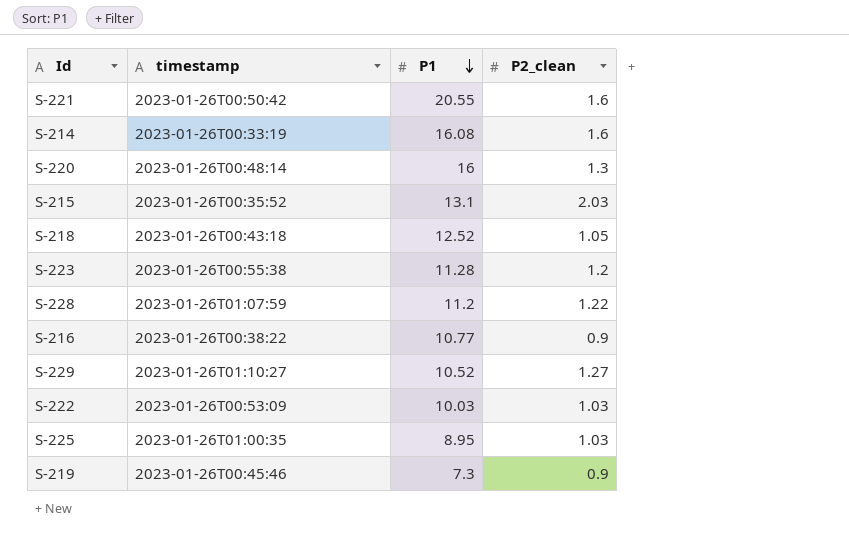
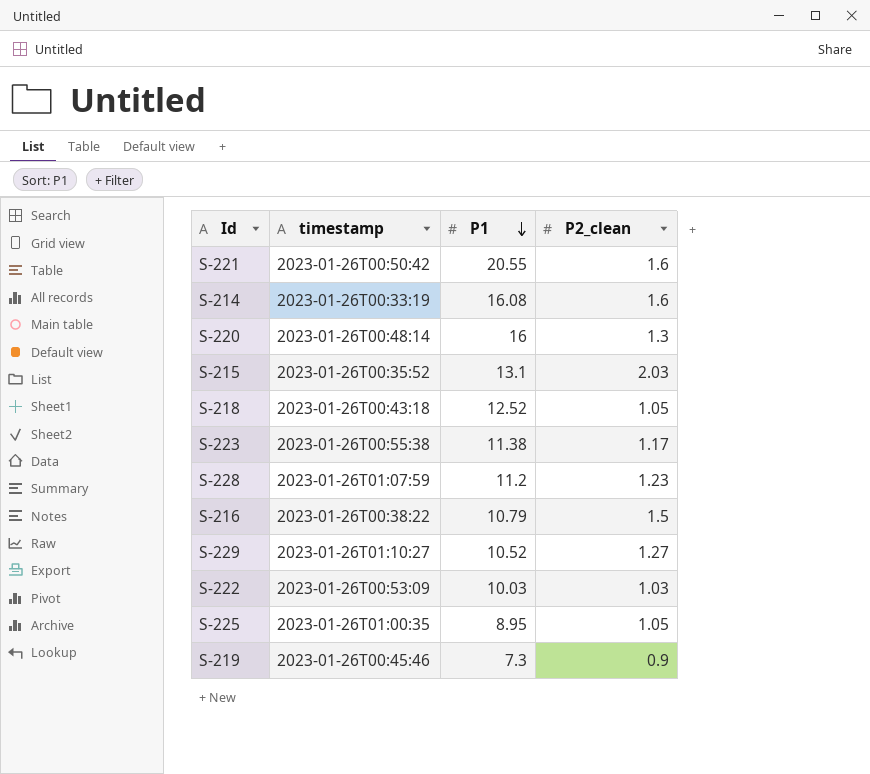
S-223 | P1: 11.28 -> 11.38
S-223 | P2_clean: 1.2 -> 1.17
S-228 | P2_clean: 1.22 -> 1.23
S-216 | P1: 10.77 -> 10.79
S-216 | P2_clean: 0.9 -> 1.5
S-225 | P2_clean: 1.03 -> 1.05

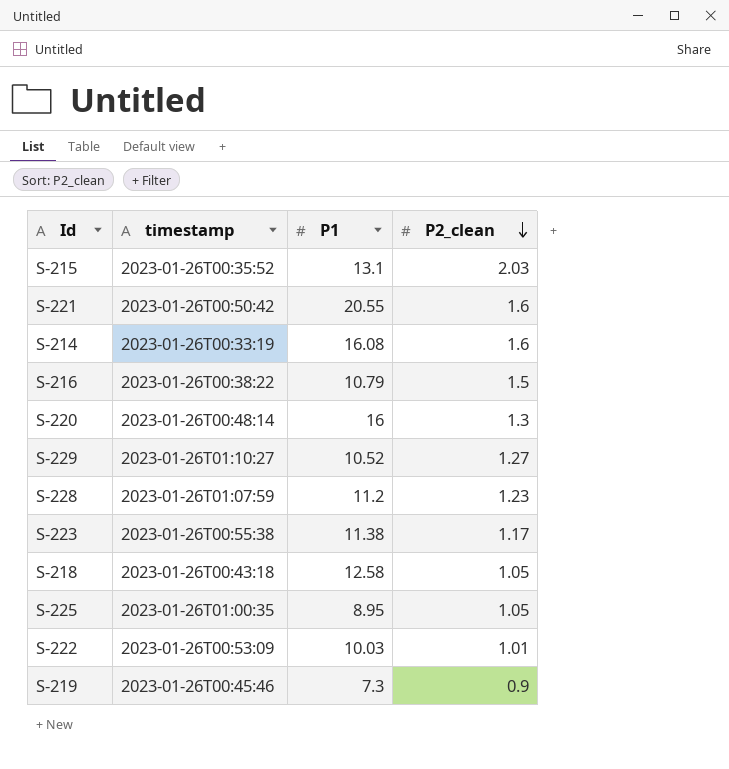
row order: P1 descending -> P2_clean descending
S-218 | P1: 12.52 -> 12.58
S-222 | P2_clean: 1.03 -> 1.01

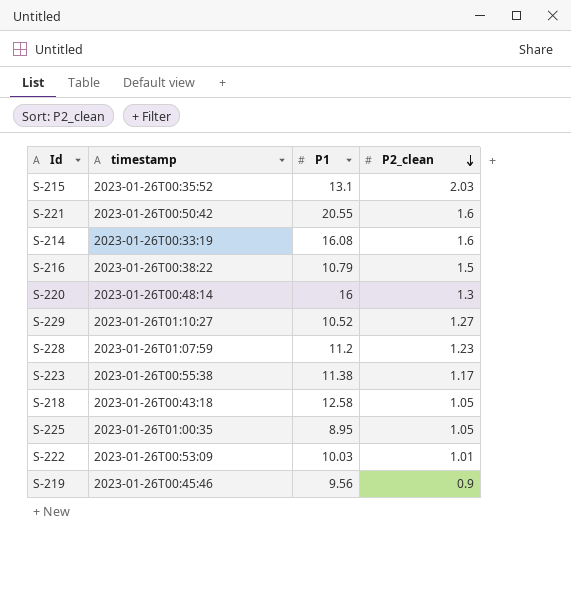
S-219 | P1: 7.3 -> 9.56

